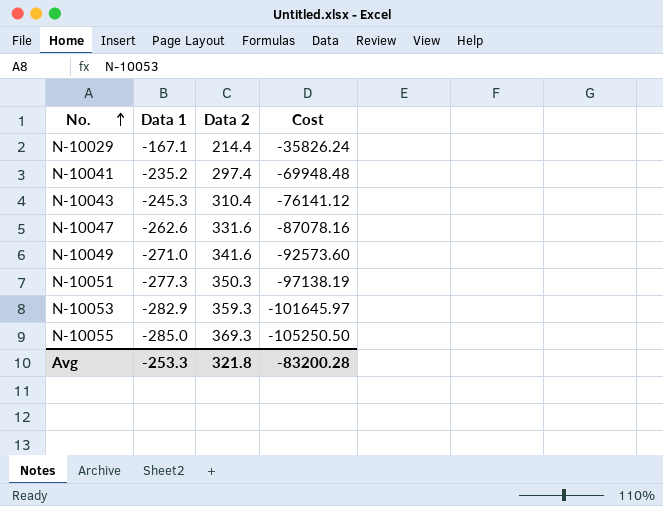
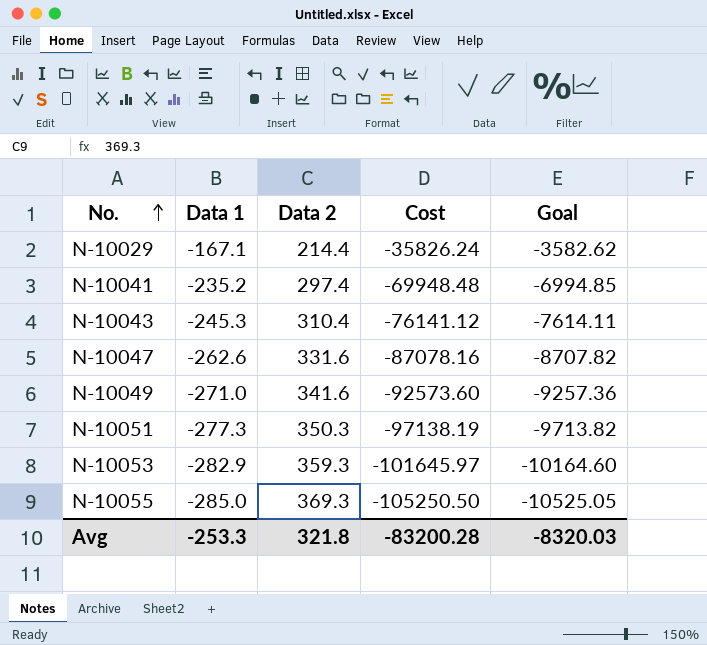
column Goal | formula: none -> [Cost] * 0.1

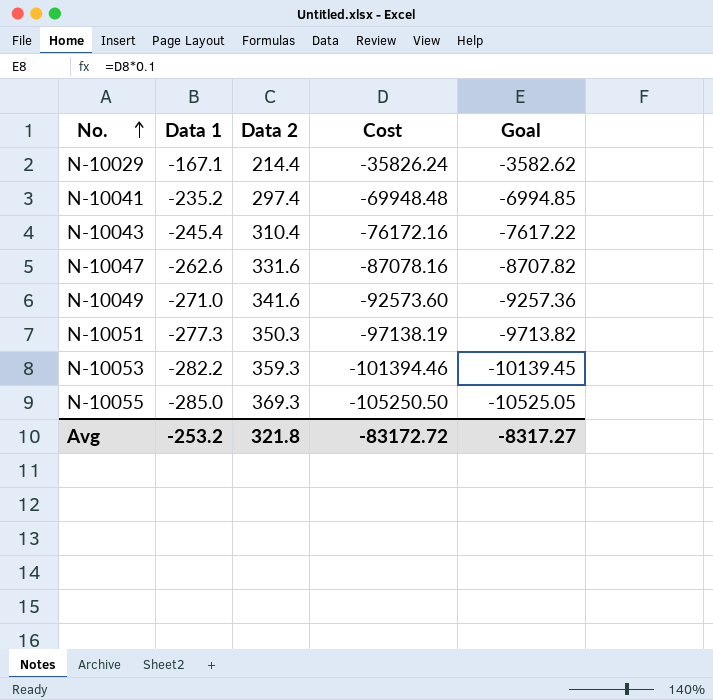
N-10043 | Data 1: -245.3 -> -245.4
N-10043 | Cost: -76141.12 -> -76172.16
N-10043 | Goal: -7614.11 -> -7617.22
N-10053 | Data 1: -282.9 -> -282.2
N-10053 | Cost: -101645.97 -> -101394.46
N-10053 | Goal: -10164.60 -> -10139.45
Avg | Data 1: -253.3 -> -253.2
Avg | Cost: -83200.28 -> -83172.72
Avg | Goal: -8320.03 -> -8317.27

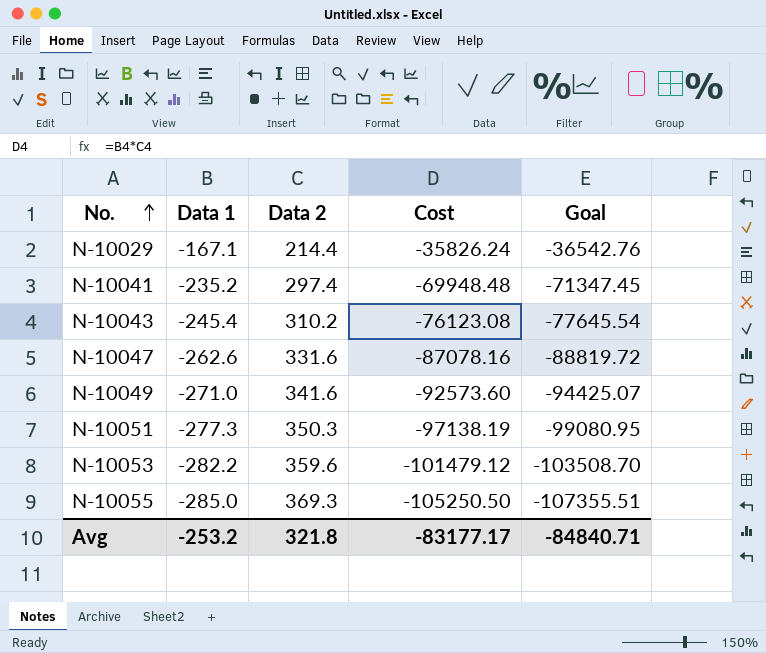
column Goal | formula: [Cost] * 0.1 -> [Cost] * 1.02
N-10043 | Data 2: 310.4 -> 310.2
N-10043 | Cost: -76172.16 -> -76123.08
N-10053 | Data 2: 359.3 -> 359.6
N-10053 | Cost: -101394.46 -> -101479.12
Avg | Cost: -83172.72 -> -83177.17
Avg | Goal: -8317.27 -> -84840.71

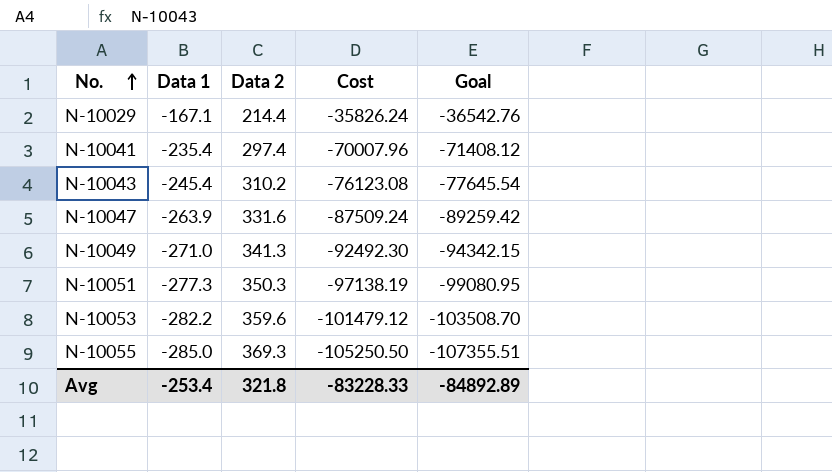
N-10041 | Data 1: -235.2 -> -235.4
N-10041 | Cost: -69948.48 -> -70007.96
N-10041 | Goal: -71347.45 -> -71408.12
N-10047 | Data 1: -262.6 -> -263.9
N-10047 | Cost: -87078.16 -> -87509.24
N-10047 | Goal: -88819.72 -> -89259.42
N-10049 | Data 2: 341.6 -> 341.3
N-10049 | Cost: -92573.60 -> -92492.30
N-10049 | Goal: -94425.07 -> -94342.15
Avg | Data 1: -253.2 -> -253.4
Avg | Cost: -83177.17 -> -83228.33
Avg | Goal: -84840.71 -> -84892.89

